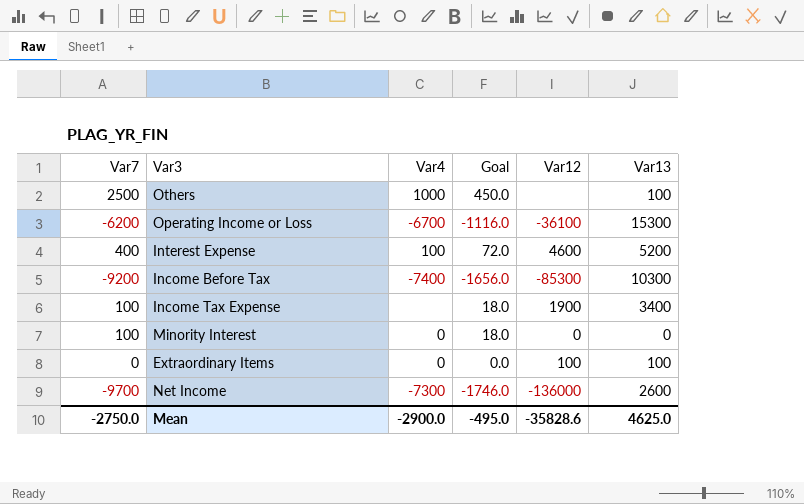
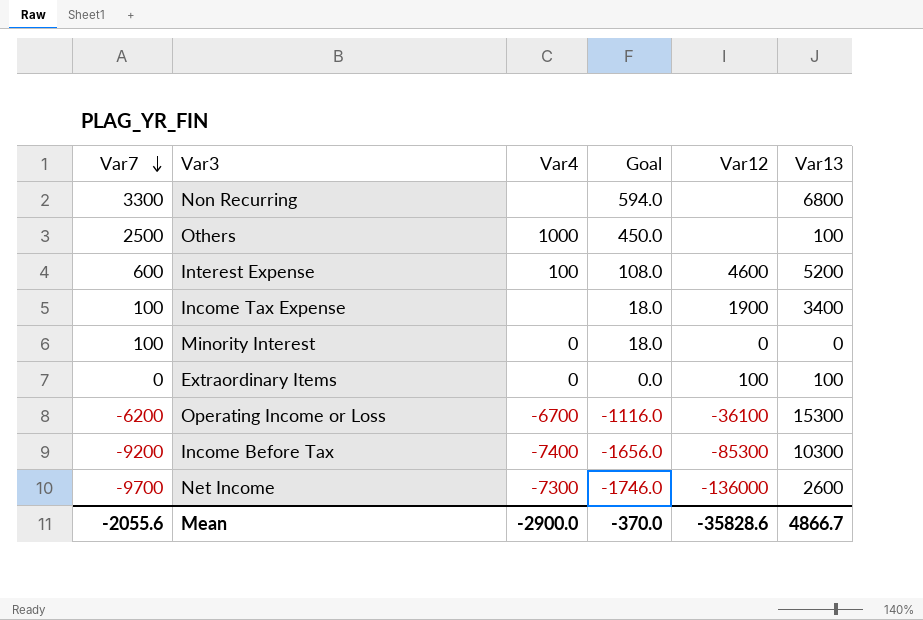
row order: none -> Var7 descending
row Non Recurring: none -> 3300 | none | 594.0 | none | 6800
Interest Expense | Var7: 400 -> 600
Interest Expense | Goal: 72.0 -> 108.0
Mean | Var7: -2750.0 -> -2055.6
Mean | Goal: -495.0 -> -370.0
Mean | Var13: 4625.0 -> 4866.7

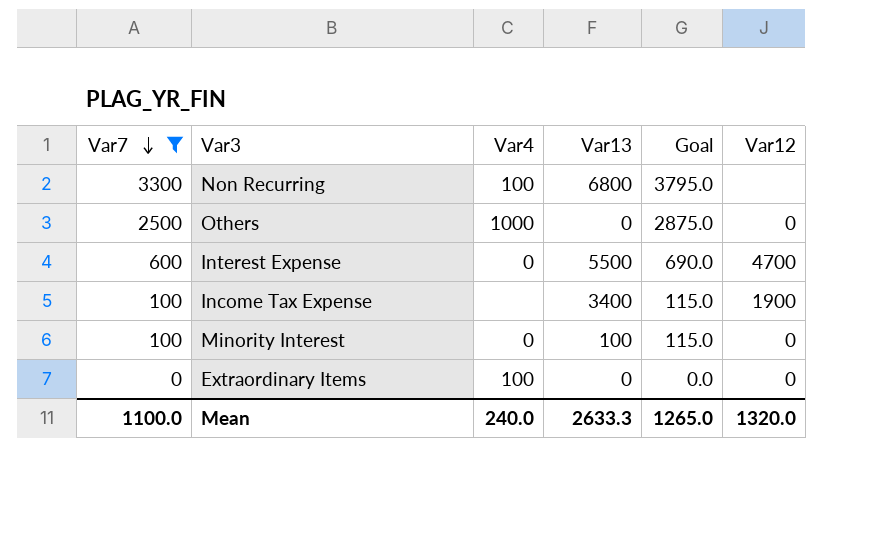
filter: none -> Var7 >= 0
column Var13 | position: 6 -> 4
column Goal | formula: [Var7] * 0.18 -> [Var7] * 1.15
Non Recurring | Var4: none -> 100
Others | Var13: 100 -> 0
Others | Var12: none -> 0
Interest Expense | Var4: 100 -> 0
Interest Expense | Var13: 5200 -> 5500
Interest Expense | Var12: 4600 -> 4700
Minority Interest | Var13: 0 -> 100
Extraordinary Items | Var4: 0 -> 100
Extraordinary Items | Var13: 100 -> 0
Extraordinary Items | Var12: 100 -> 0
Mean | Var7: -2055.6 -> 1100.0
Mean | Var4: -2900.0 -> 240.0
Mean | Var13: 4866.7 -> 2633.3
Mean | Goal: -370.0 -> 1265.0
Mean | Var12: -35828.6 -> 1320.0

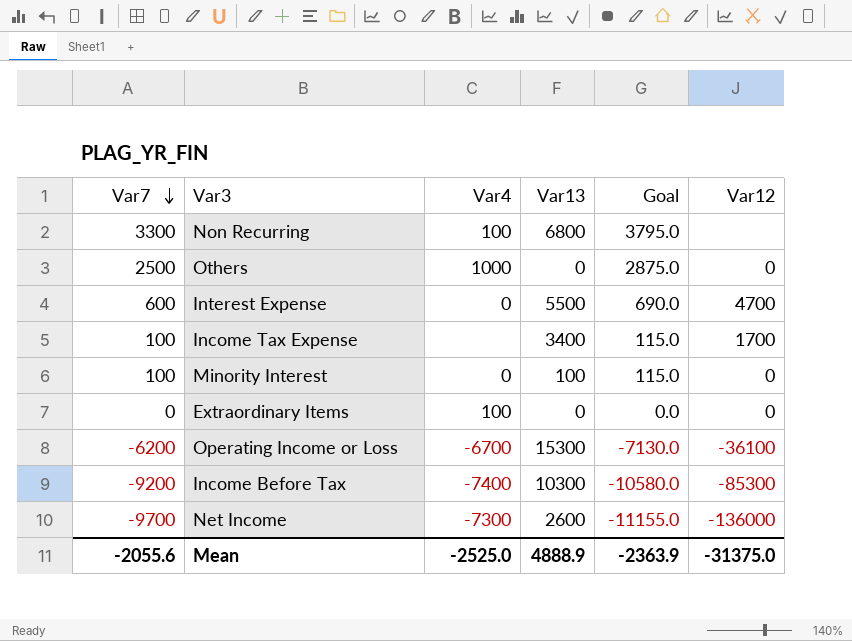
filter: Var7 >= 0 -> none
Income Tax Expense | Var12: 1900 -> 1700
Mean | Var7: 1100.0 -> -2055.6
Mean | Var4: 240.0 -> -2525.0
Mean | Var13: 2633.3 -> 4888.9
Mean | Goal: 1265.0 -> -2363.9
Mean | Var12: 1320.0 -> -31375.0

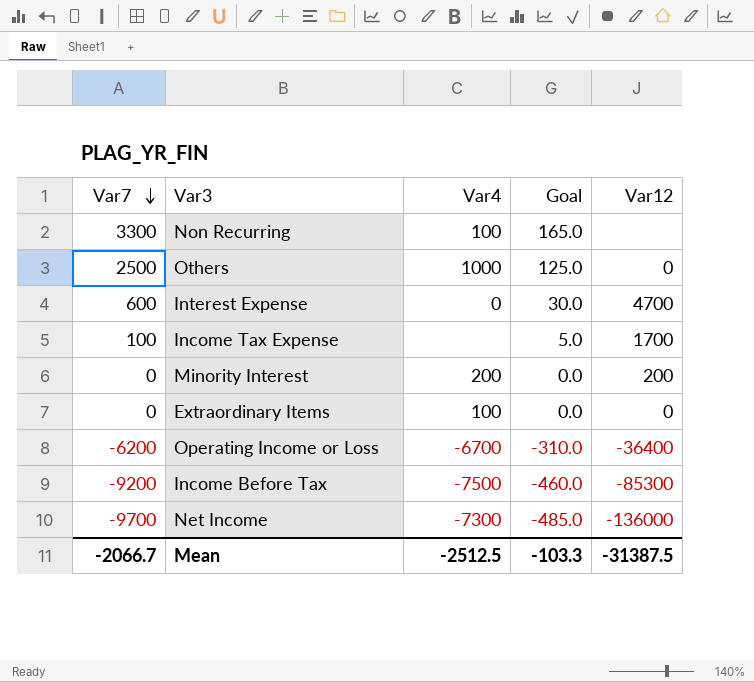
column Var13 | position: 4 -> none
column Goal | formula: [Var7] * 1.15 -> [Var7] * 0.05
Minority Interest | Var7: 100 -> 0
Minority Interest | Var4: 0 -> 200
Minority Interest | Var12: 0 -> 200
Operating Income or Loss | Var12: -36100 -> -36400
Income Before Tax | Var4: -7400 -> -7500
Mean | Var7: -2055.6 -> -2066.7
Mean | Var4: -2525.0 -> -2512.5
Mean | Goal: -2363.9 -> -103.3
Mean | Var12: -31375.0 -> -31387.5

